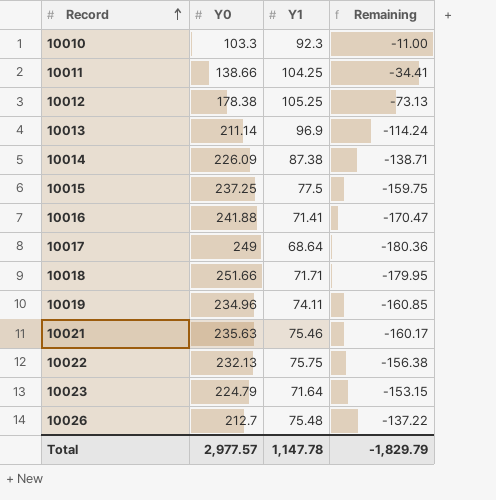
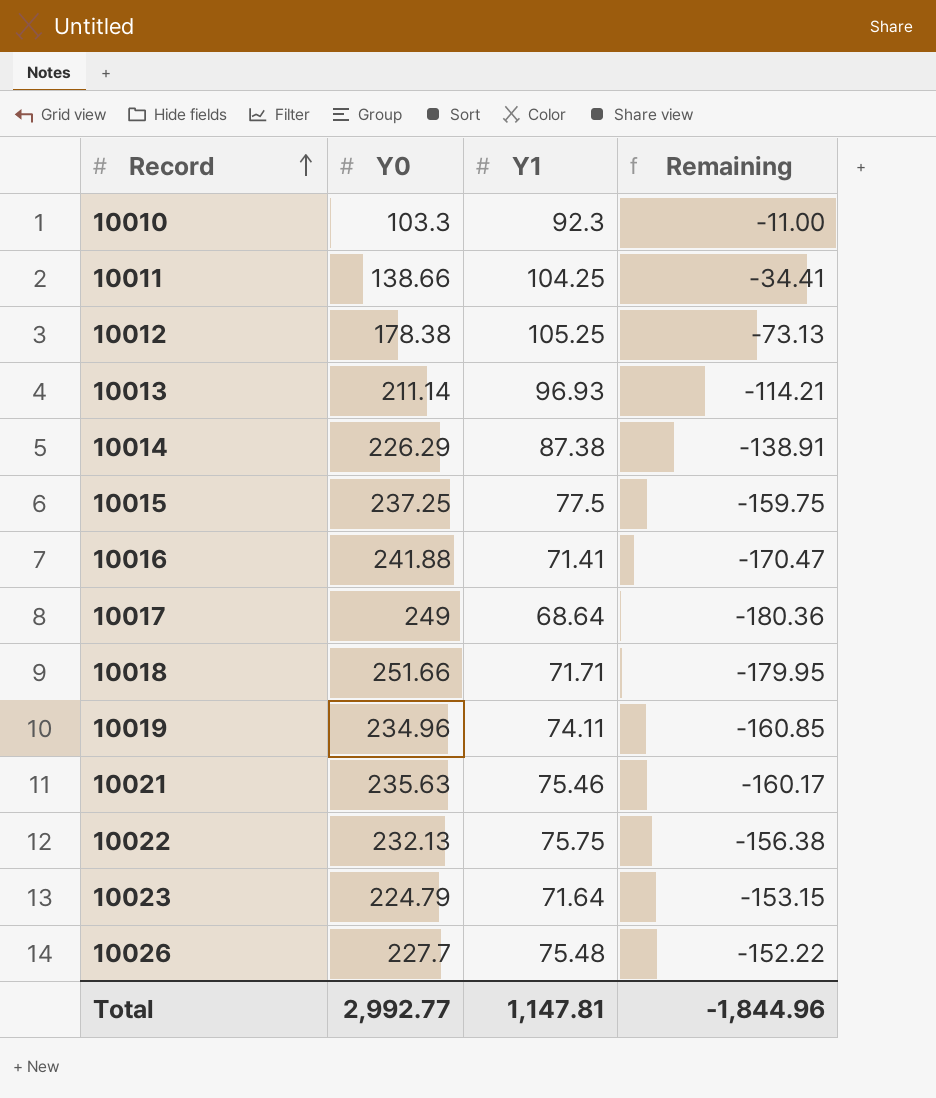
10013 | Y1: 96.9 -> 96.93
10013 | Remaining: -114.24 -> -114.21
10014 | Y0: 226.09 -> 226.29
10014 | Remaining: -138.71 -> -138.91
10026 | Y0: 212.7 -> 227.7
10026 | Remaining: -137.22 -> -152.22
Total | Y0: 2,977.57 -> 2,992.77
Total | Y1: 1,147.78 -> 1,147.81
Total | Remaining: -1,829.79 -> -1,844.96

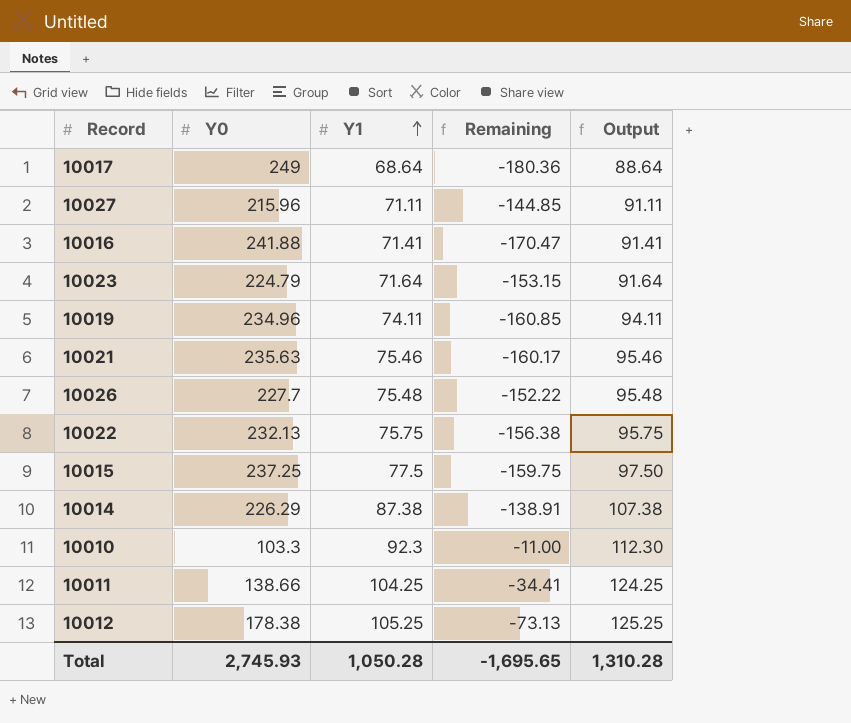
row order: Record ascending -> Y1 ascending
column Output | formula: none -> [Y1] + 20
row 10013: 211.14 | 96.93 | -114.21 -> none
row 10018: 251.66 | 71.71 | -179.95 -> none
row 10027: none -> 215.96 | 71.11 | -144.85 | 91.11
Total | Y0: 2,992.77 -> 2,745.93
Total | Y1: 1,147.81 -> 1,050.28
Total | Remaining: -1,844.96 -> -1,695.65

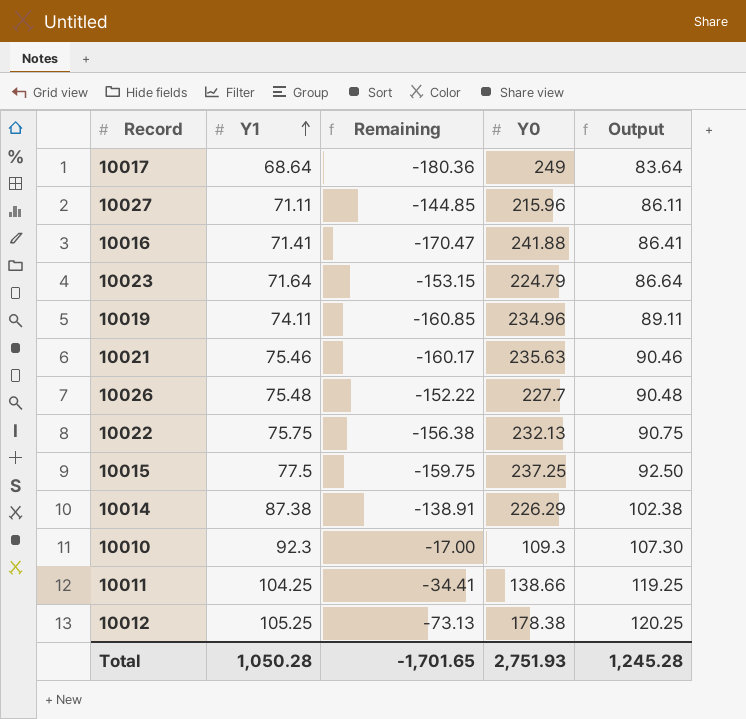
column Y0 | position: 2 -> 4
column Output | formula: [Y1] + 20 -> [Y1] + 15
10010 | Remaining: -11.00 -> -17.00
10010 | Y0: 103.3 -> 109.3
Total | Remaining: -1,695.65 -> -1,701.65
Total | Y0: 2,745.93 -> 2,751.93
Total | Output: 1,310.28 -> 1,245.28

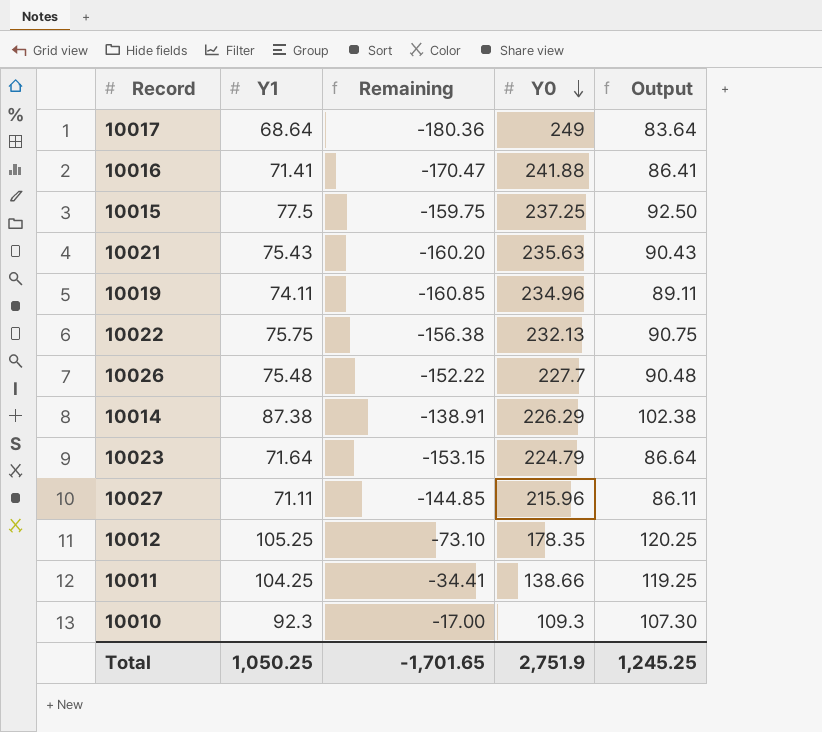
row order: Y1 ascending -> Y0 descending
10021 | Y1: 75.46 -> 75.43
10021 | Remaining: -160.17 -> -160.20
10021 | Output: 90.46 -> 90.43
10012 | Remaining: -73.13 -> -73.10
10012 | Y0: 178.38 -> 178.35
Total | Y1: 1,050.28 -> 1,050.25
Total | Y0: 2,751.93 -> 2,751.9
Total | Output: 1,245.28 -> 1,245.25

